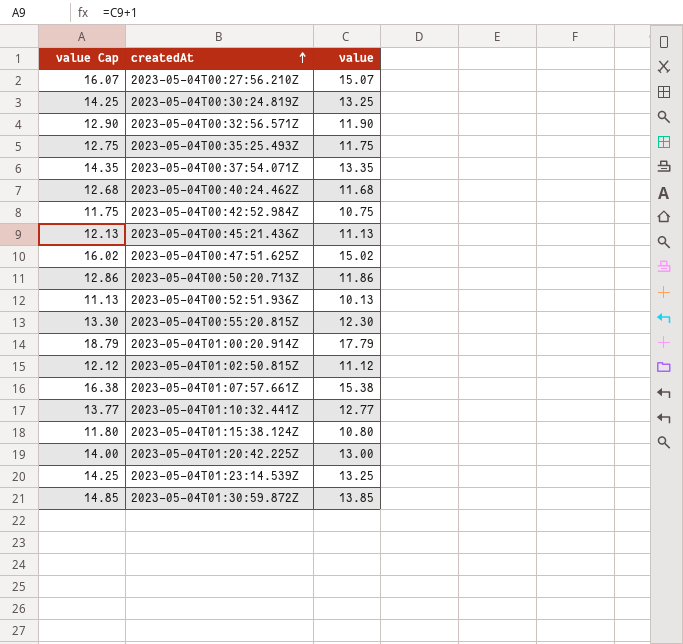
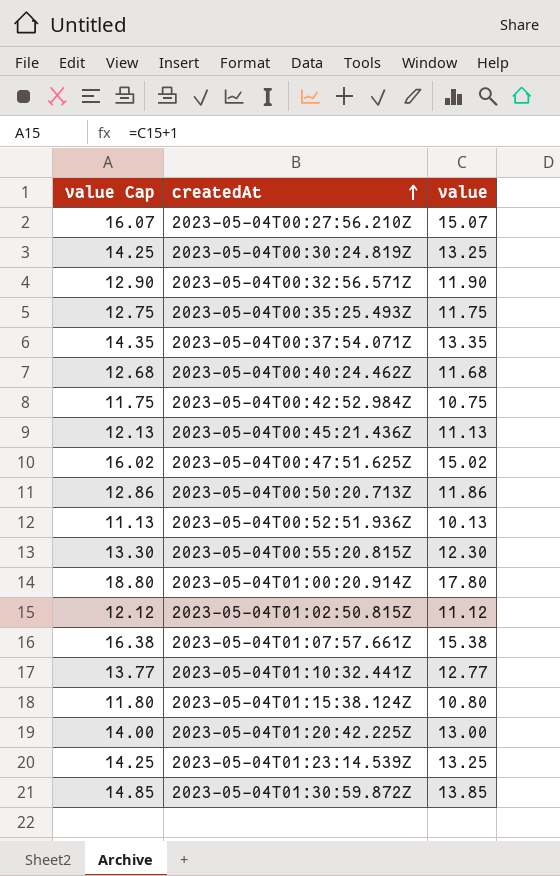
2023-05-04T01:00:20.914Z | value Cap: 18.79 -> 18.80
2023-05-04T01:00:20.914Z | value: 17.79 -> 17.80

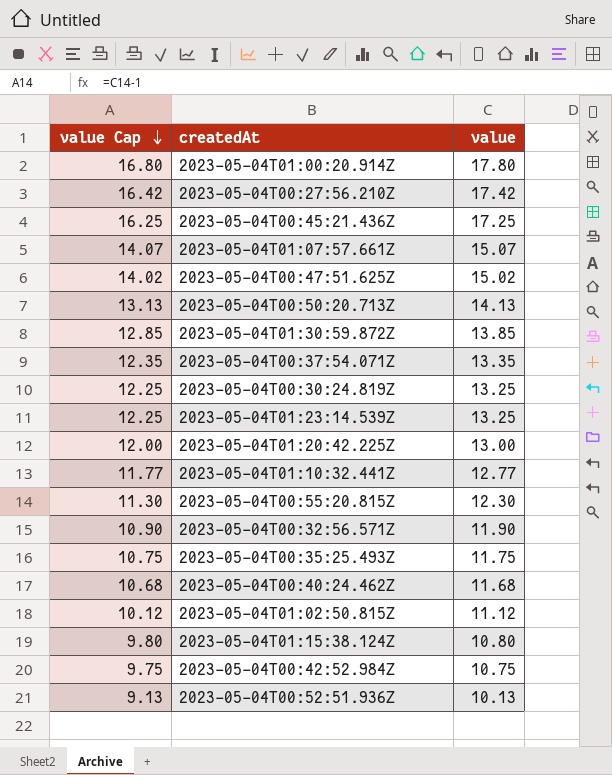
row order: createdAt ascending -> value Cap descending
column value Cap | formula: [value] + 1 -> [value] - 1
2023-05-04T00:27:56.210Z | value: 15.07 -> 17.42
2023-05-04T00:45:21.436Z | value: 11.13 -> 17.25
2023-05-04T01:07:57.661Z | value: 15.38 -> 15.07
2023-05-04T00:50:20.713Z | value: 11.86 -> 14.13

